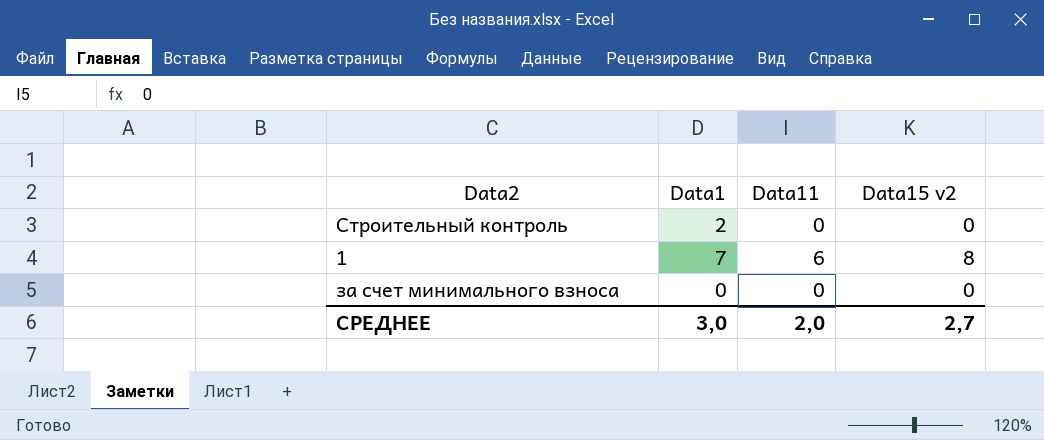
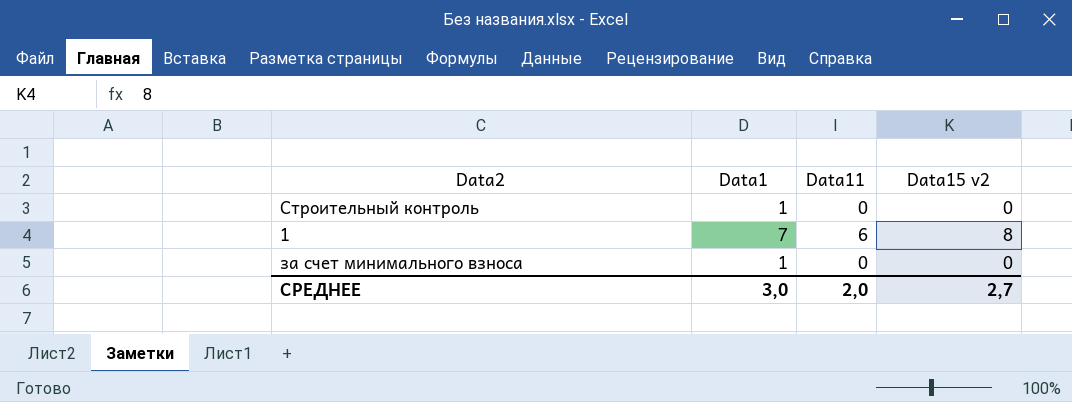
Строительный контроль | Data1: 2 -> 1
за счет минимального взноса | Data1: 0 -> 1

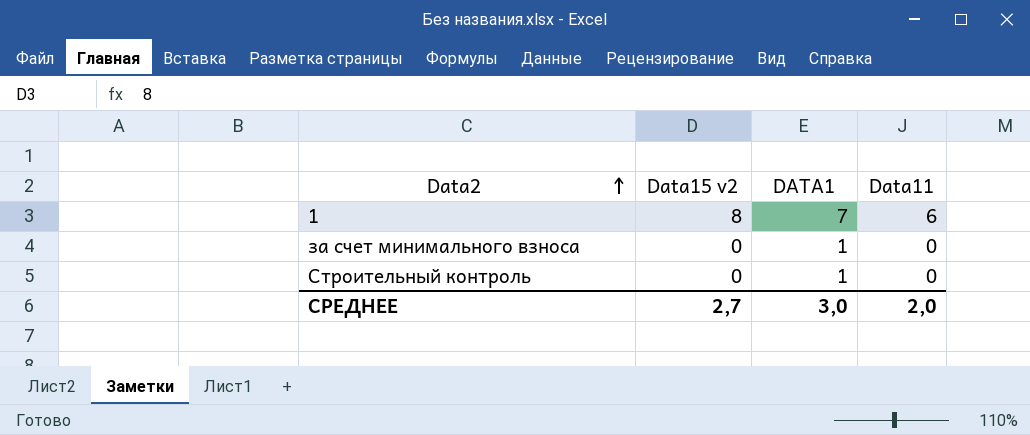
row order: none -> Data2 ascending
column Data15 v2 | position: 4 -> 2
column name: Data1 -> DATA1

